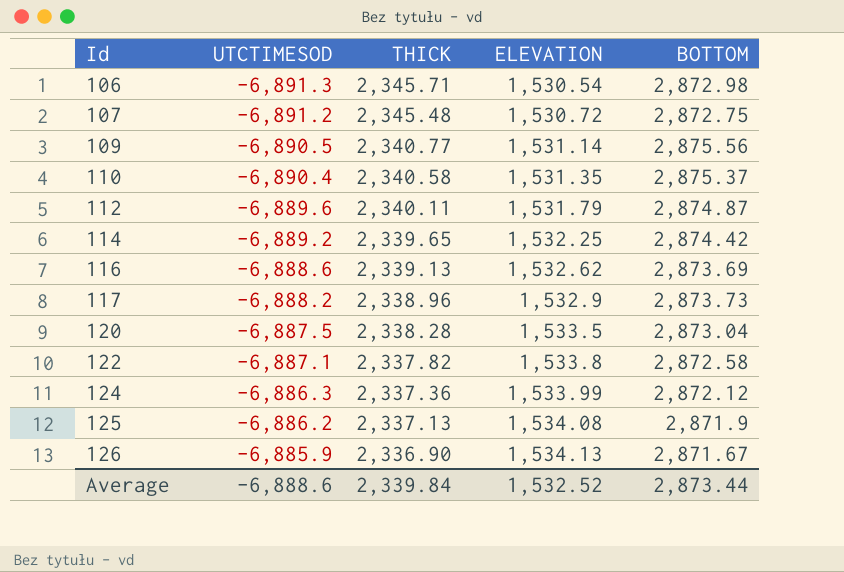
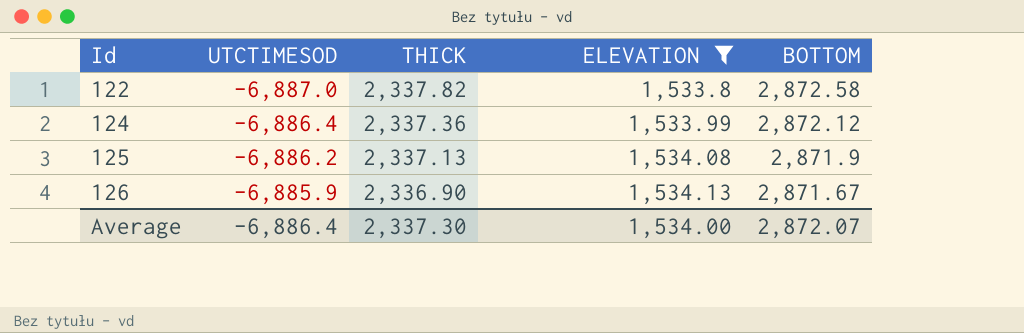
filter: none -> ELEVATION >= 1,533.8
122 | UTCTIMESOD: -6,887.1 -> -6,887.0
124 | UTCTIMESOD: -6,886.3 -> -6,886.4
Average | UTCTIMESOD: -6,888.6 -> -6,886.4
Average | THICK: 2,339.84 -> 2,337.30
Average | ELEVATION: 1,532.52 -> 1,534.00
Average | BOTTOM: 2,873.44 -> 2,872.07

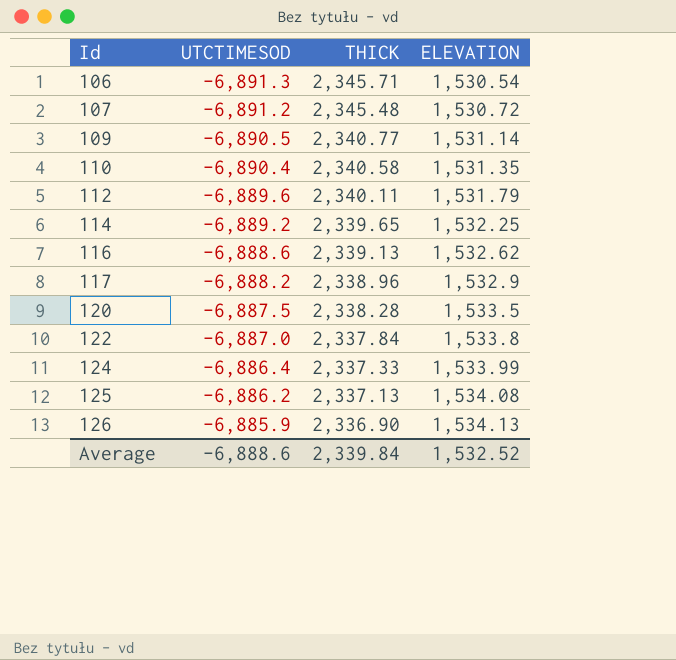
filter: ELEVATION >= 1,533.8 -> none
column BOTTOM | position: 5 -> none
122 | THICK: 2,337.82 -> 2,337.84
124 | THICK: 2,337.36 -> 2,337.33
Average | UTCTIMESOD: -6,886.4 -> -6,888.6
Average | THICK: 2,337.30 -> 2,339.84
Average | ELEVATION: 1,534.00 -> 1,532.52

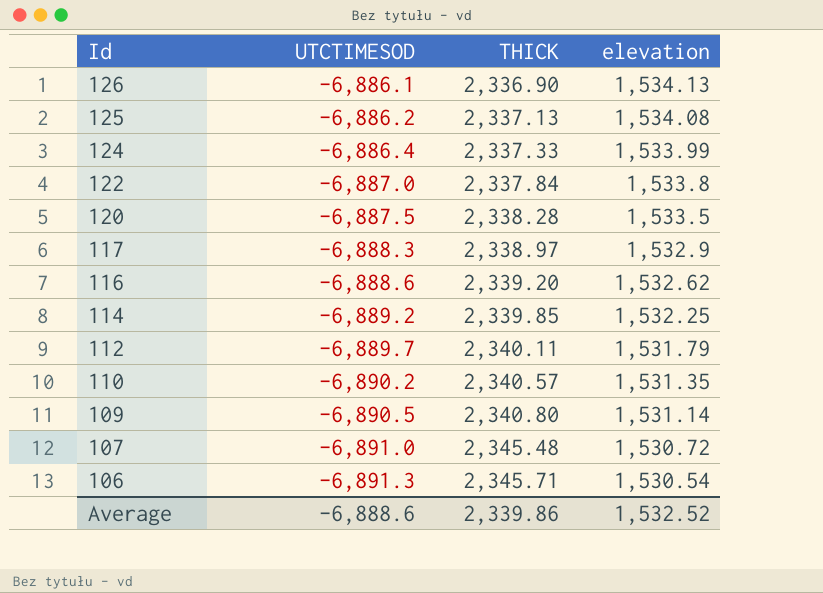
row order: Id ascending -> Id descending
column name: ELEVATION -> elevation
126 | UTCTIMESOD: -6,885.9 -> -6,886.1
117 | UTCTIMESOD: -6,888.2 -> -6,888.3
117 | THICK: 2,338.96 -> 2,338.97
116 | THICK: 2,339.13 -> 2,339.20
114 | THICK: 2,339.65 -> 2,339.85
112 | UTCTIMESOD: -6,889.6 -> -6,889.7
110 | UTCTIMESOD: -6,890.4 -> -6,890.2
110 | THICK: 2,340.58 -> 2,340.57
109 | THICK: 2,340.77 -> 2,340.80
107 | UTCTIMESOD: -6,891.2 -> -6,891.0
Average | THICK: 2,339.84 -> 2,339.86

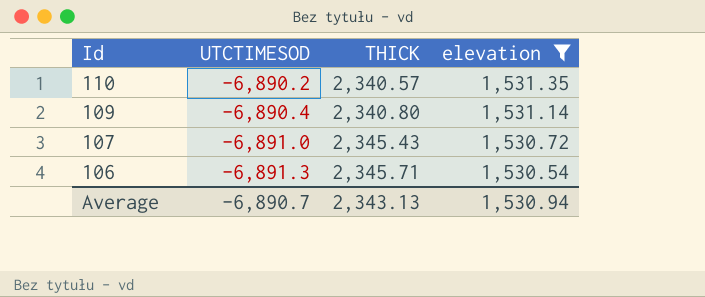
filter: none -> elevation <= 1,531.35
109 | UTCTIMESOD: -6,890.5 -> -6,890.4
107 | THICK: 2,345.48 -> 2,345.43
Average | UTCTIMESOD: -6,888.6 -> -6,890.7
Average | THICK: 2,339.86 -> 2,343.13
Average | elevation: 1,532.52 -> 1,530.94

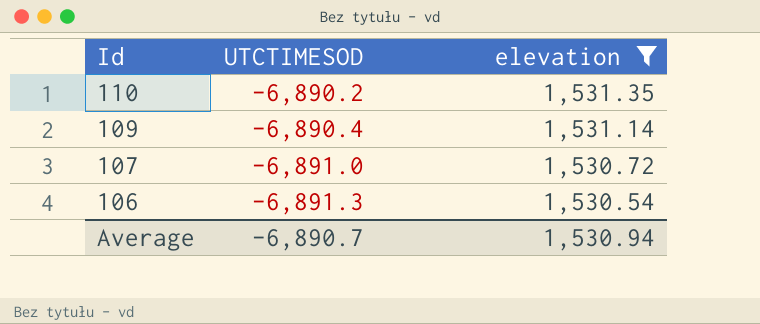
column THICK | position: 3 -> none

